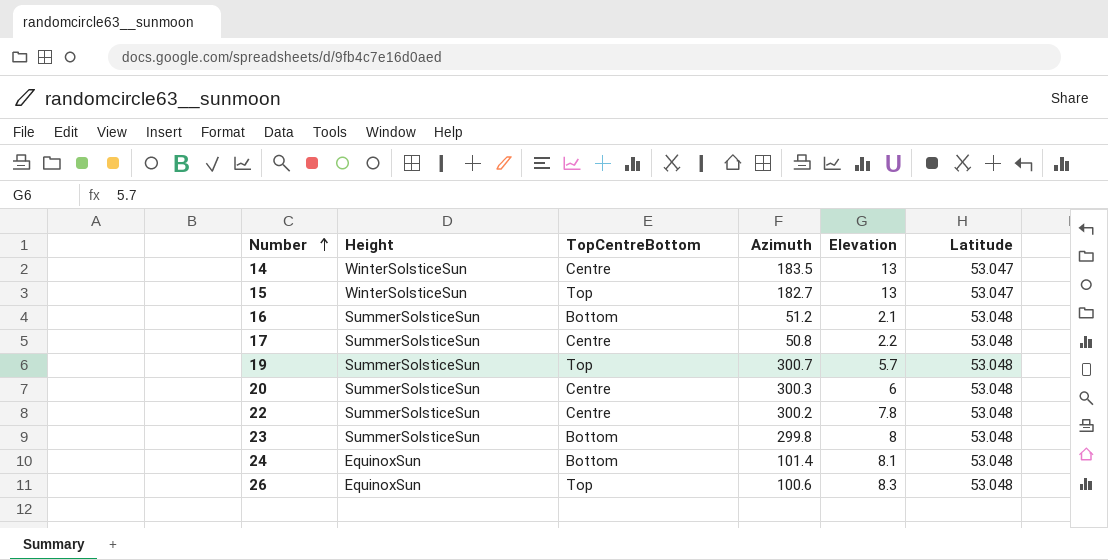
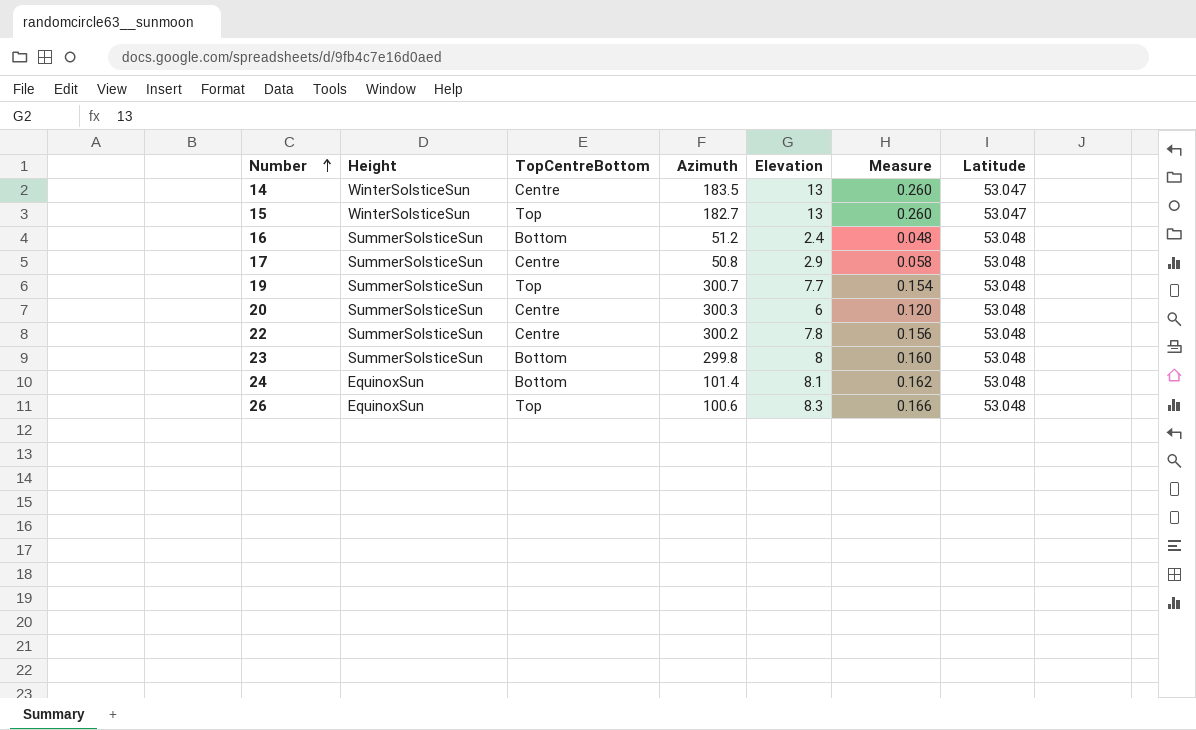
column Measure | formula: none -> [Elevation] * 0.02
16 | Elevation: 2.1 -> 2.4
17 | Elevation: 2.2 -> 2.9
19 | Elevation: 5.7 -> 7.7

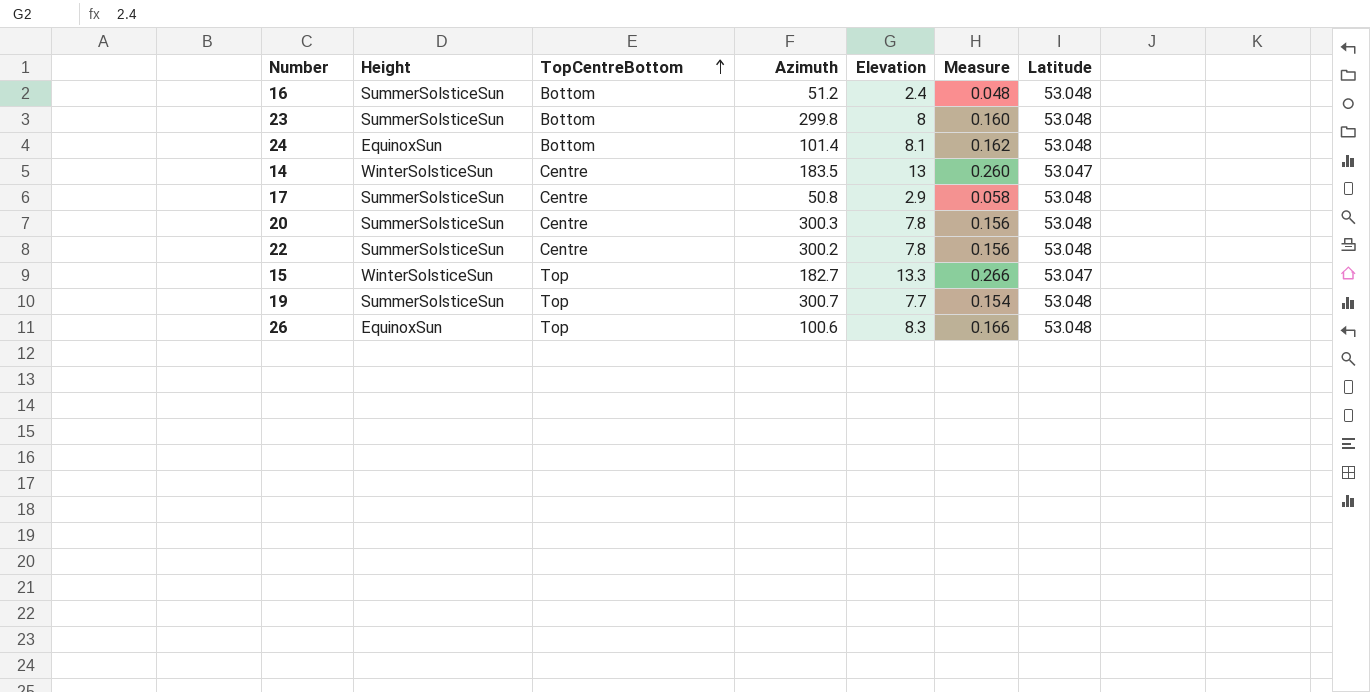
row order: Number ascending -> TopCentreBottom ascending
20 | Elevation: 6 -> 7.8
20 | Measure: 0.120 -> 0.156
15 | Elevation: 13 -> 13.3
15 | Measure: 0.260 -> 0.266

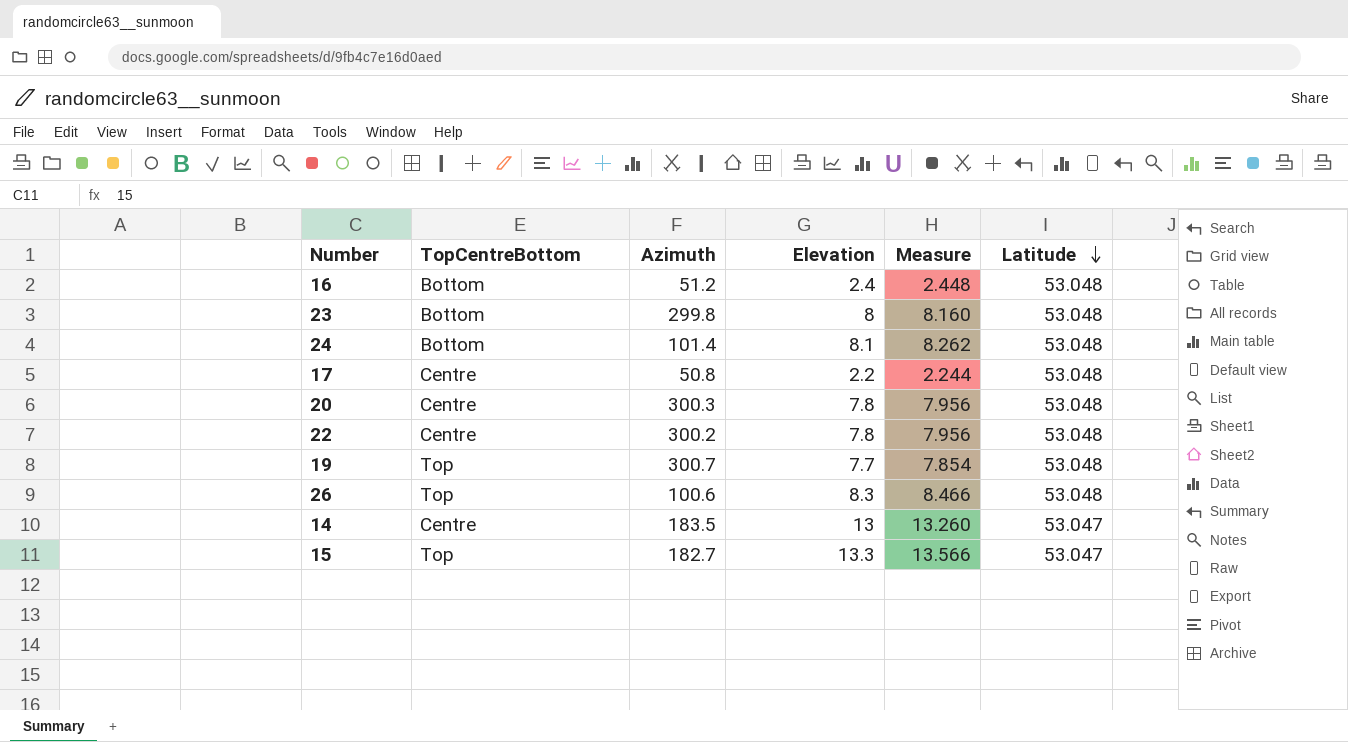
row order: TopCentreBottom ascending -> Latitude descending
column Height | position: 2 -> none
column Measure | formula: [Elevation] * 0.02 -> [Elevation] * 1.02
17 | Elevation: 2.9 -> 2.2

